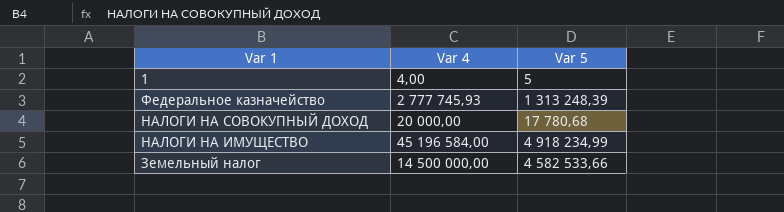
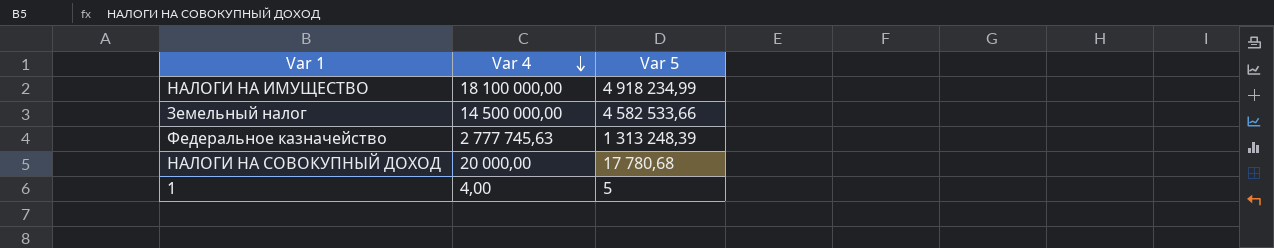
row order: none -> Var 4 descending
НАЛОГИ НА ИМУЩЕСТВО | Var 4: 45 196 584,00 -> 18 100 000,00
Федеральное казначейство | Var 4: 2 777 745,93 -> 2 777 745,63

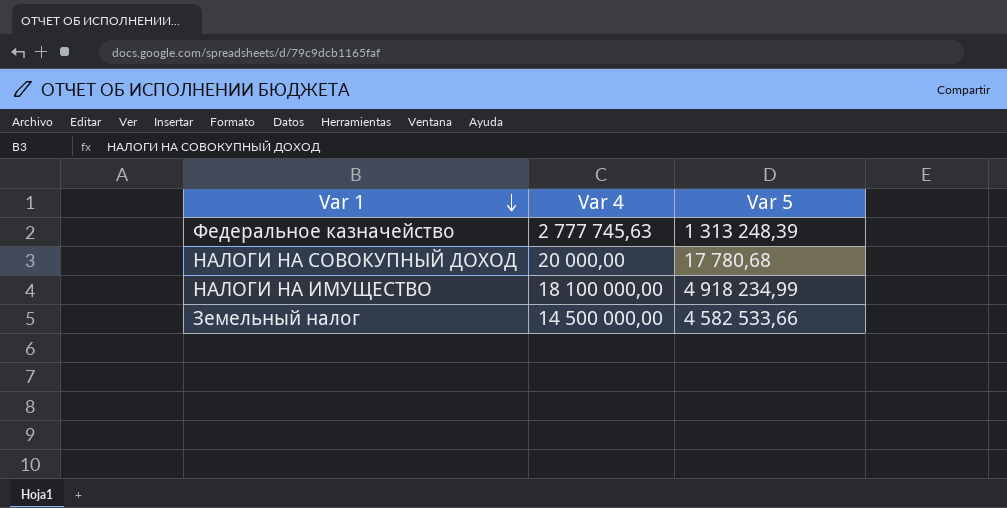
row order: Var 4 descending -> Var 1 descending
row 1: 4,00 | 5 -> none

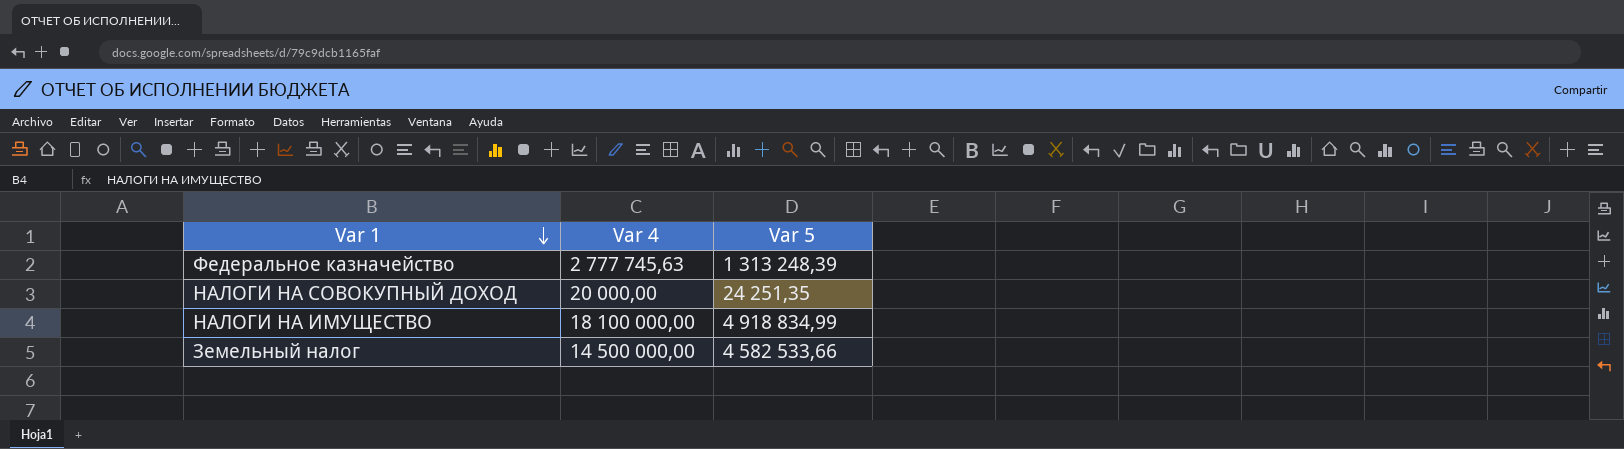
НАЛОГИ НА СОВОКУПНЫЙ ДОХОД | Var 5: 17 780,68 -> 24 251,35
НАЛОГИ НА ИМУЩЕСТВО | Var 5: 4 918 234,99 -> 4 918 834,99

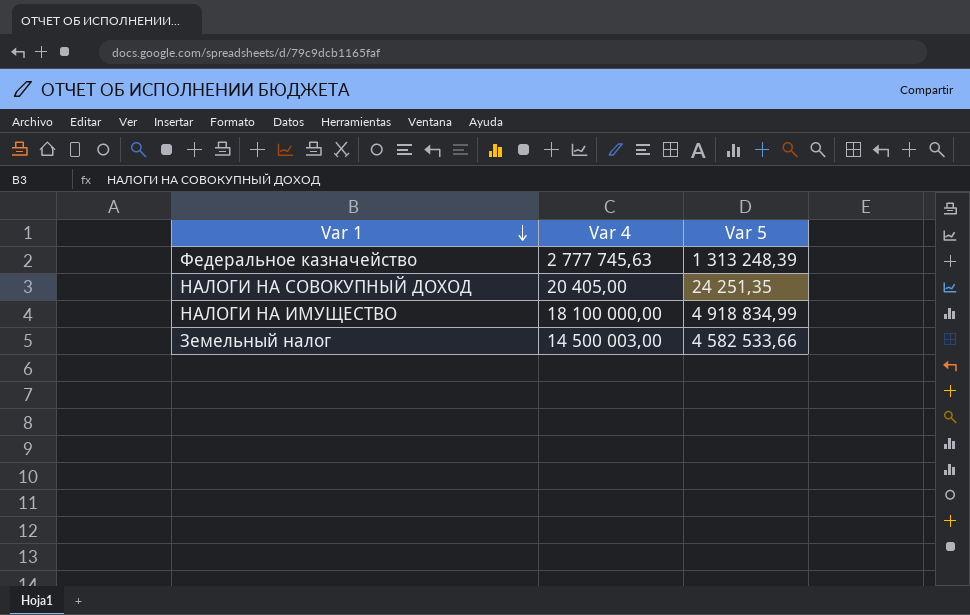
НАЛОГИ НА СОВОКУПНЫЙ ДОХОД | Var 4: 20 000,00 -> 20 405,00
Земельный налог | Var 4: 14 500 000,00 -> 14 500 003,00

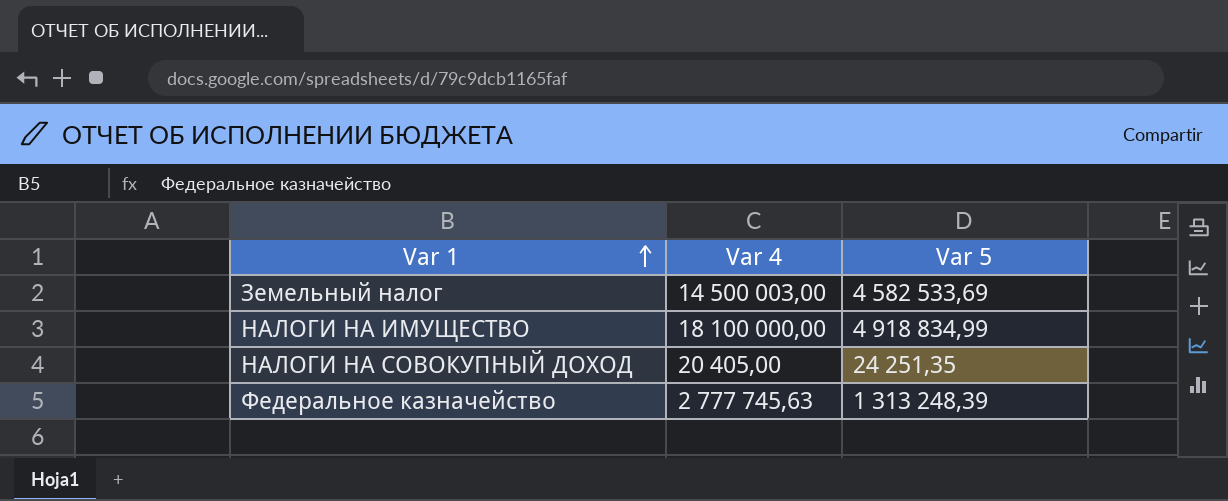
row order: Var 1 descending -> Var 1 ascending
Земельный налог | Var 5: 4 582 533,66 -> 4 582 533,69

